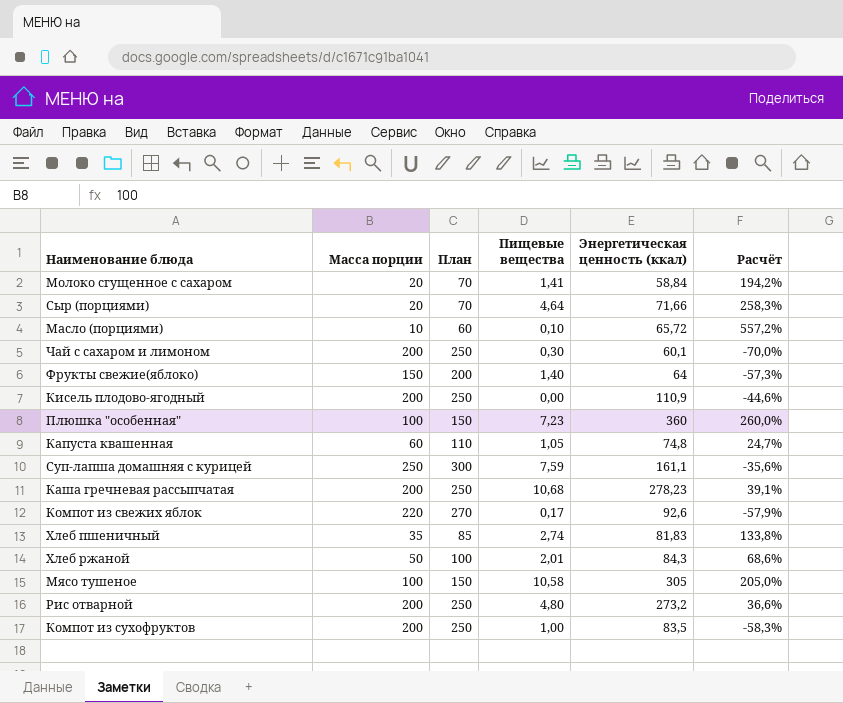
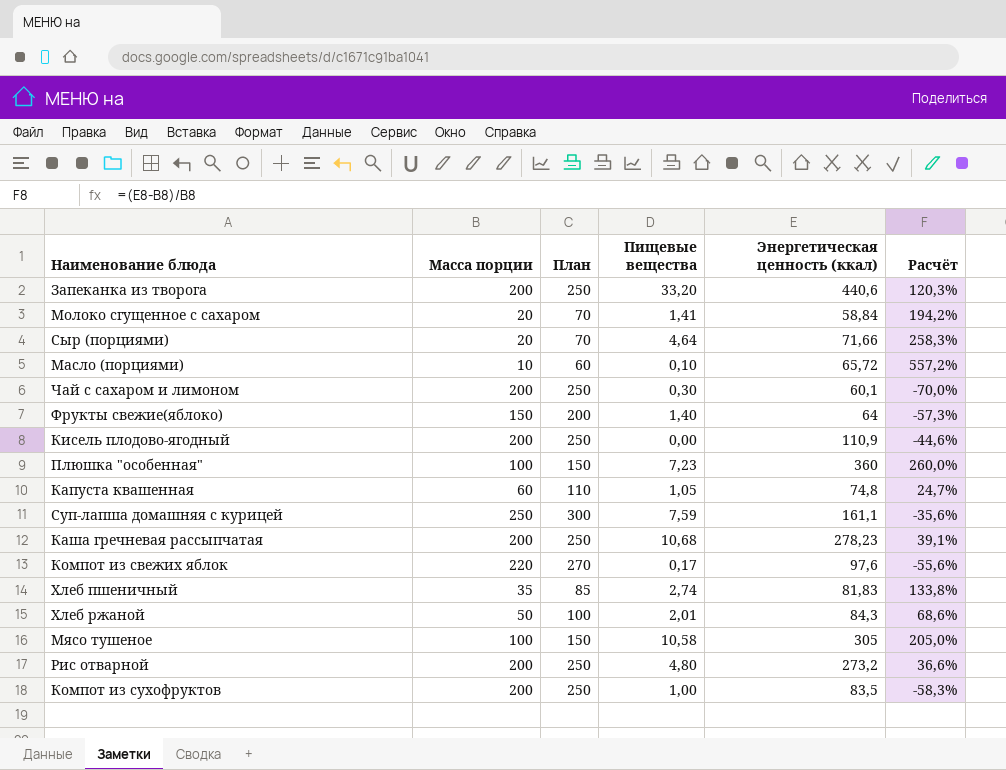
row Запеканка из творога: none -> 200 | 250 | 33,20 | 440,6 | 120,3%
Компот из свежих яблок | Энергетическая ценность (ккал): 92,6 -> 97,6
Компот из свежих яблок | Расчёт: -57,9% -> -55,6%

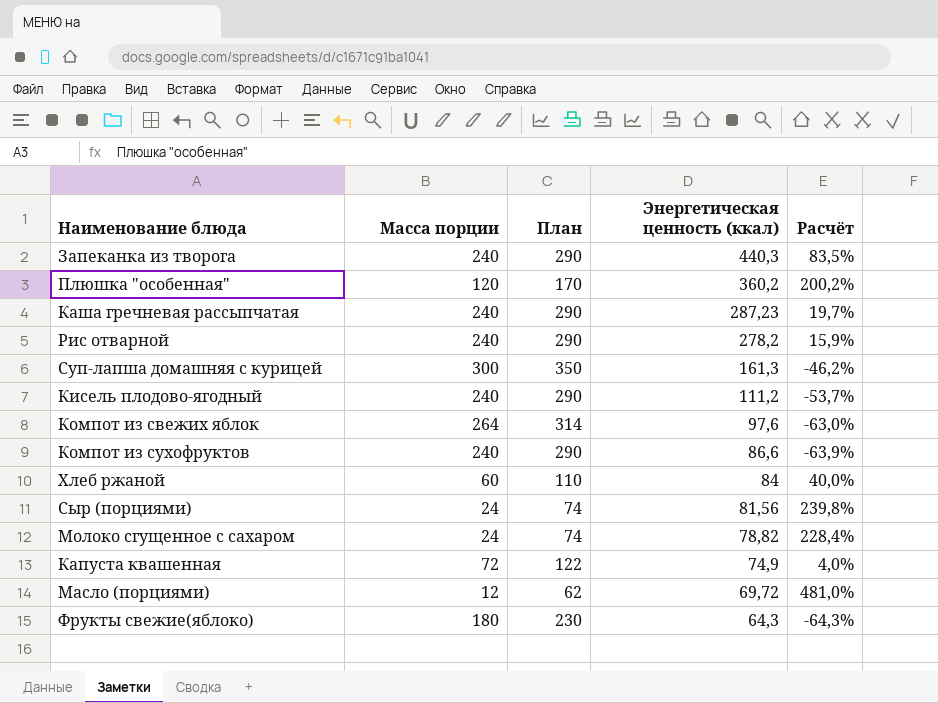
row order: none -> Энергетическая ценность (ккал) descending
column Пищевые вещества | position: 4 -> none
row Чай с сахаром и лимоном: 200 | 250 | 0,30 | 60,1 | -70,0% -> none
row Хлеб пшеничный: 35 | 85 | 2,74 | 81,83 | 133,8% -> none
row Мясо тушеное: 100 | 150 | 10,58 | 305 | 205,0% -> none
Запеканка из творога | Масса порции: 200 -> 240
Запеканка из творога | План: 250 -> 290
Запеканка из творога | Энергетическая ценность (ккал): 440,6 -> 440,3
Запеканка из творога | Расчёт: 120,3% -> 83,5%
Плюшка "особенная" | Масса порции: 100 -> 120
Плюшка "особенная" | План: 150 -> 170
Плюшка "особенная" | Энергетическая ценность (ккал): 360 -> 360,2
Плюшка "особенная" | Расчёт: 260,0% -> 200,2%
Каша гречневая рассыпчатая | Масса порции: 200 -> 240
Каша гречневая рассыпчатая | План: 250 -> 290
Каша гречневая рассыпчатая | Энергетическая ценность (ккал): 278,23 -> 287,23
Каша гречневая рассыпчатая | Расчёт: 39,1% -> 19,7%
Рис отварной | Масса порции: 200 -> 240
Рис отварной | План: 250 -> 290
Рис отварной | Энергетическая ценность (ккал): 273,2 -> 278,2
Рис отварной | Расчёт: 36,6% -> 15,9%
Суп-лапша домашняя с курицей | Масса порции: 250 -> 300
Суп-лапша домашняя с курицей | План: 300 -> 350
Суп-лапша домашняя с курицей | Энергетическая ценность (ккал): 161,1 -> 161,3
Суп-лапша домашняя с курицей | Расчёт: -35,6% -> -46,2%
Кисель плодово-ягодный | Масса порции: 200 -> 240
Кисель плодово-ягодный | План: 250 -> 290
Кисель плодово-ягодный | Энергетическая ценность (ккал): 110,9 -> 111,2
Кисель плодово-ягодный | Расчёт: -44,6% -> -53,7%
Компот из свежих яблок | Масса порции: 220 -> 264
Компот из свежих яблок | План: 270 -> 314
Компот из свежих яблок | Расчёт: -55,6% -> -63,0%
Компот из сухофруктов | Масса порции: 200 -> 240
Компот из сухофруктов | План: 250 -> 290
Компот из сухофруктов | Энергетическая ценность (ккал): 83,5 -> 86,6
Компот из сухофруктов | Расчёт: -58,3% -> -63,9%
Хлеб ржаной | Масса порции: 50 -> 60
Хлеб ржаной | План: 100 -> 110
Хлеб ржаной | Энергетическая ценность (ккал): 84,3 -> 84
Хлеб ржаной | Расчёт: 68,6% -> 40,0%
Сыр (порциями) | Масса порции: 20 -> 24
Сыр (порциями) | План: 70 -> 74
Сыр (порциями) | Энергетическая ценность (ккал): 71,66 -> 81,56
Сыр (порциями) | Расчёт: 258,3% -> 239,8%
Молоко сгущенное с сахаром | Масса порции: 20 -> 24
Молоко сгущенное с сахаром | План: 70 -> 74
Молоко сгущенное с сахаром | Энергетическая ценность (ккал): 58,84 -> 78,82
Молоко сгущенное с сахаром | Расчёт: 194,2% -> 228,4%
Капуста квашенная | Масса порции: 60 -> 72
Капуста квашенная | План: 110 -> 122
Капуста квашенная | Энергетическая ценность (ккал): 74,8 -> 74,9
Капуста квашенная | Расчёт: 24,7% -> 4,0%
Масло (порциями) | Масса порции: 10 -> 12
Масло (порциями) | План: 60 -> 62
Масло (порциями) | Энергетическая ценность (ккал): 65,72 -> 69,72
Масло (порциями) | Расчёт: 557,2% -> 481,0%
Фрукты свежие(яблоко) | Масса порции: 150 -> 180
Фрукты свежие(яблоко) | План: 200 -> 230
Фрукты свежие(яблоко) | Энергетическая ценность (ккал): 64 -> 64,3
Фрукты свежие(яблоко) | Расчёт: -57,3% -> -64,3%

